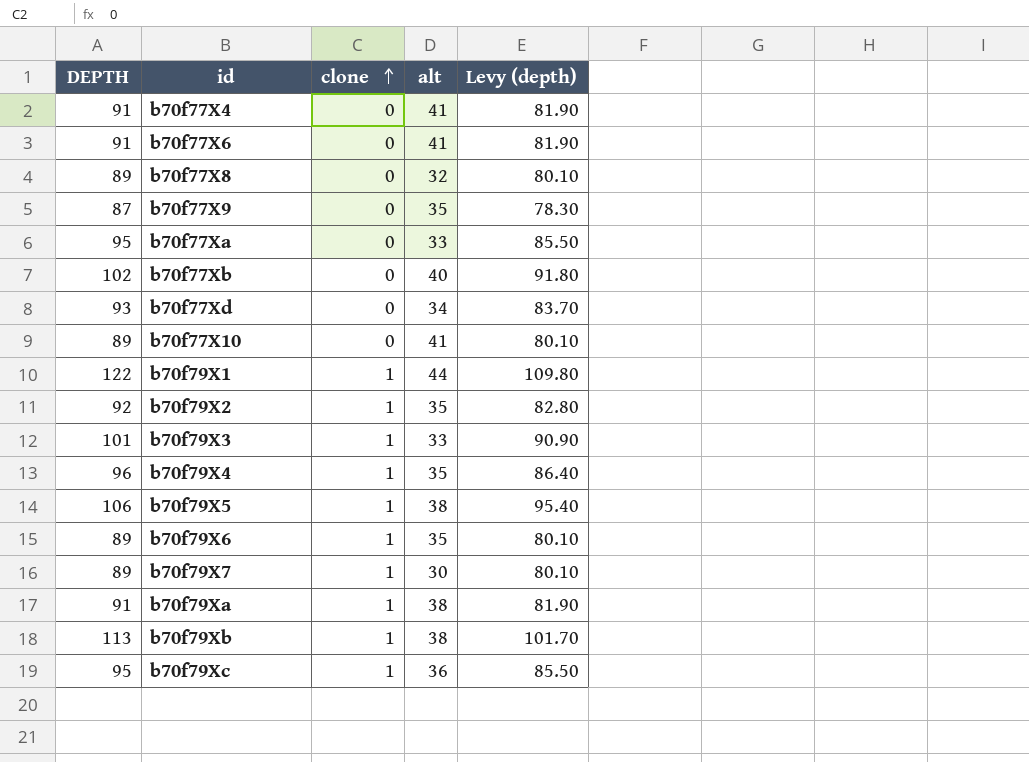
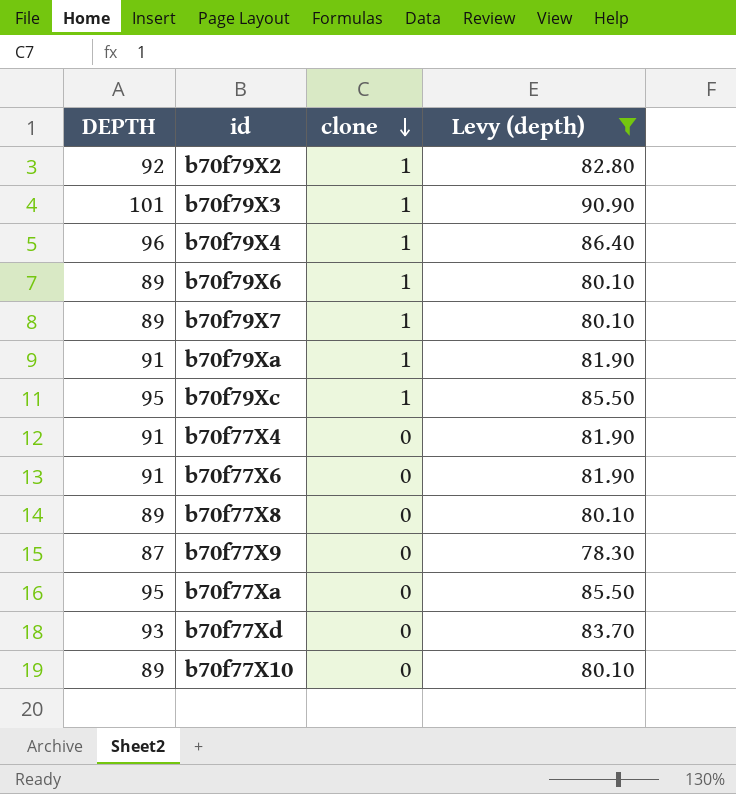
filter: none -> Levy (depth) <= 90.90
row order: clone ascending -> clone descending
column alt | position: 4 -> none

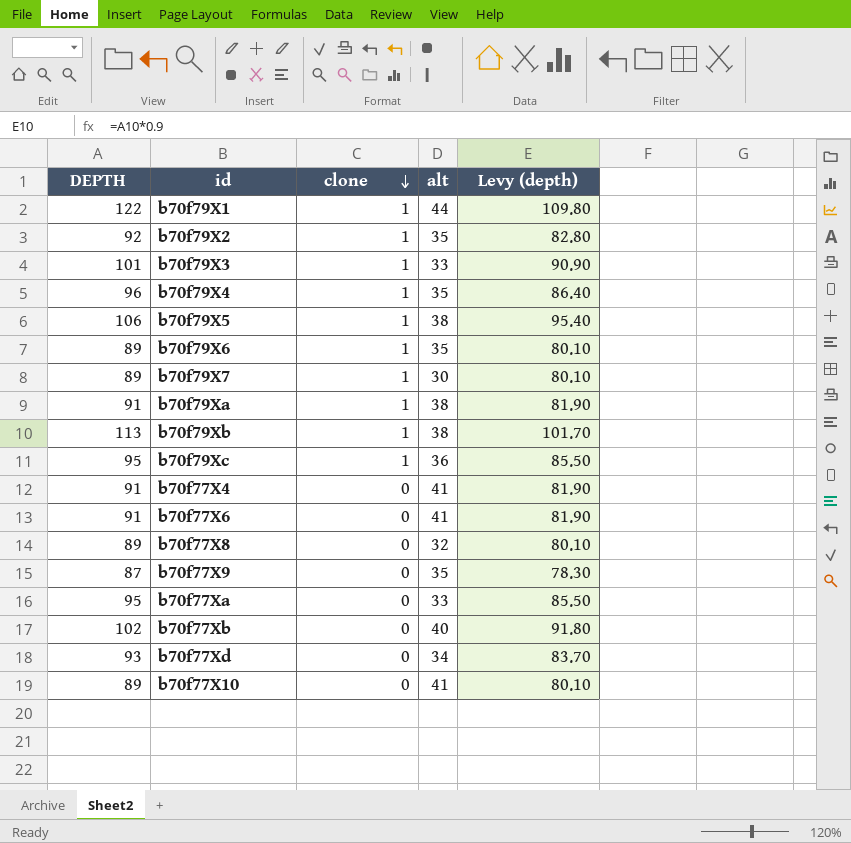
filter: Levy (depth) <= 90.90 -> none
column alt | position: none -> 4

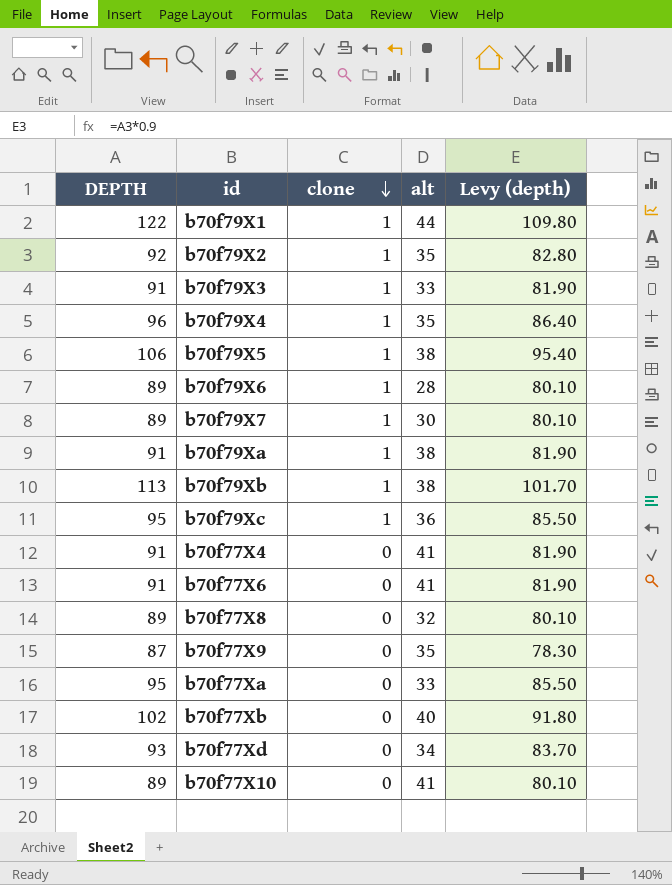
b70f79X3 | DEPTH: 101 -> 91
b70f79X3 | Levy (depth): 90.90 -> 81.90
b70f79X6 | alt: 35 -> 28

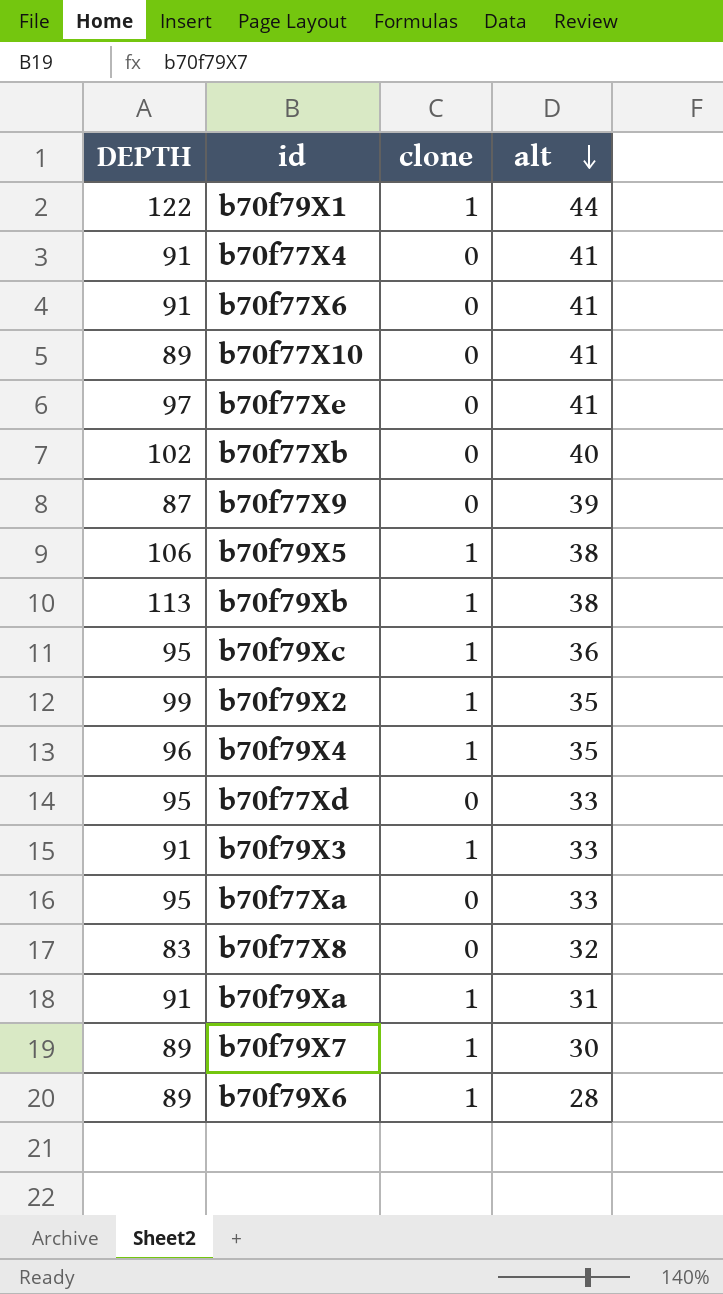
row order: clone descending -> alt descending
column Levy (depth) | formula: [DEPTH] * 0.9 -> none
row b70f77Xe: none -> 97 | 0 | 41
b70f77X9 | alt: 35 -> 39
b70f79X2 | DEPTH: 92 -> 99
b70f77Xd | DEPTH: 93 -> 95
b70f77Xd | alt: 34 -> 33
b70f77X8 | DEPTH: 89 -> 83
b70f79Xa | alt: 38 -> 31

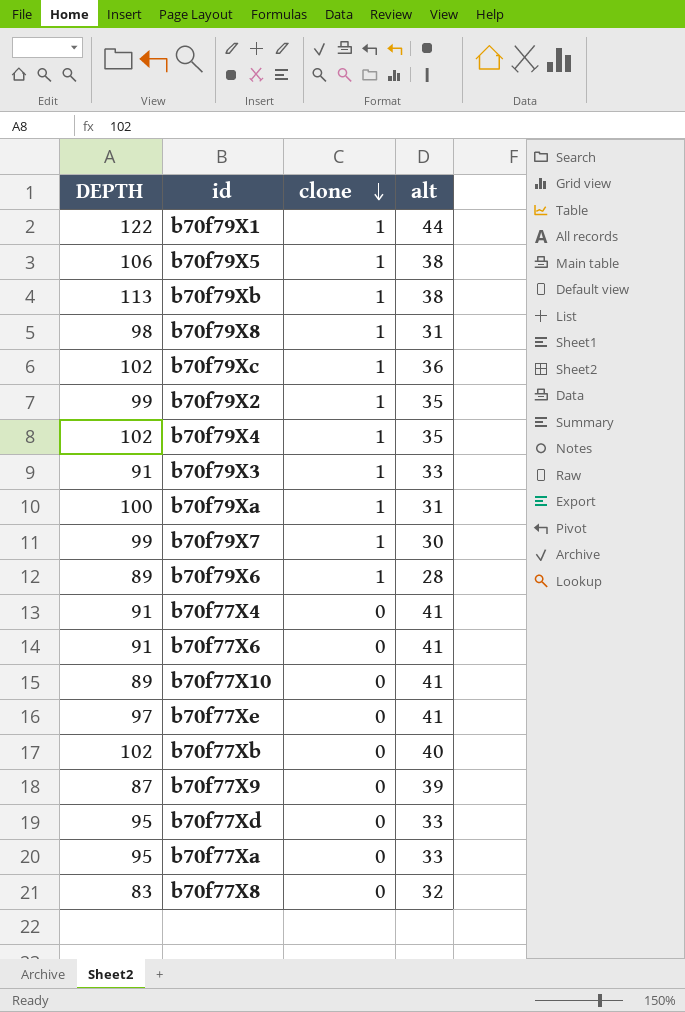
row order: alt descending -> clone descending
row b70f79X8: none -> 98 | 1 | 31
b70f79Xc | DEPTH: 95 -> 102
b70f79X4 | DEPTH: 96 -> 102
b70f79Xa | DEPTH: 91 -> 100
b70f79X7 | DEPTH: 89 -> 99

